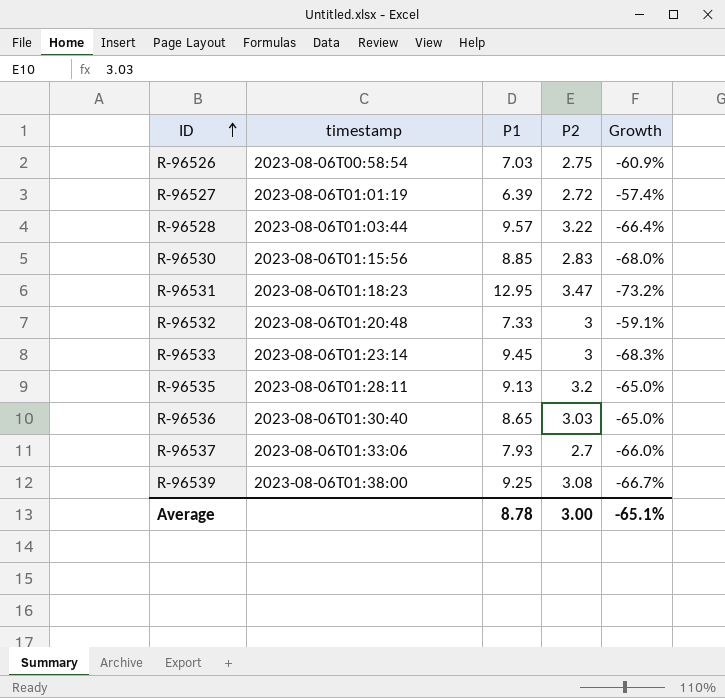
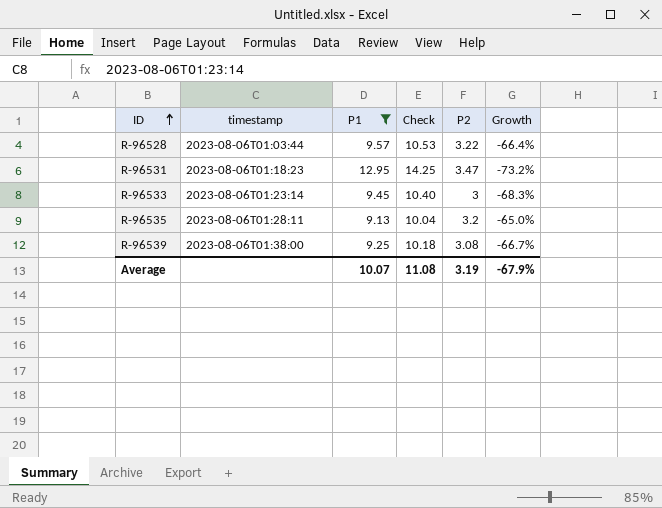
filter: none -> P1 >= 9.13
column Check | formula: none -> [P1] * 1.1
Average | P1: 8.78 -> 10.07
Average | P2: 3.00 -> 3.19
Average | Growth: -65.1% -> -67.9%

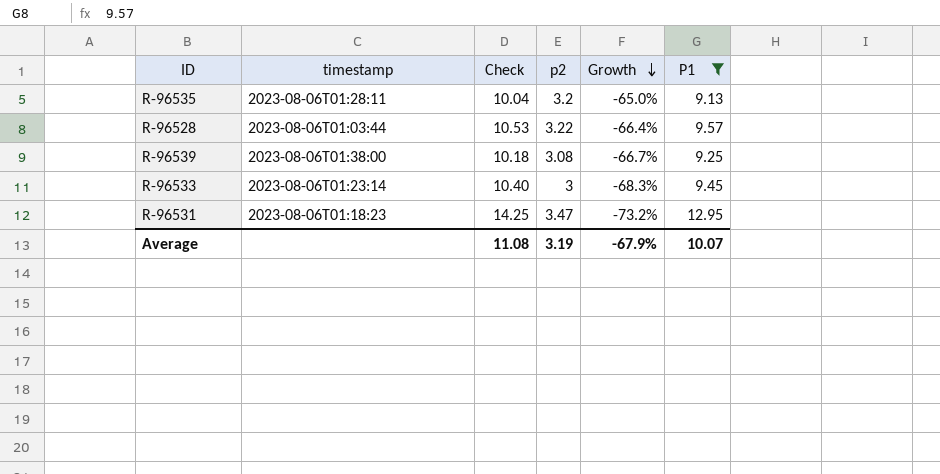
row order: ID ascending -> Growth descending
column name: P2 -> p2
column P1 | position: 3 -> 6

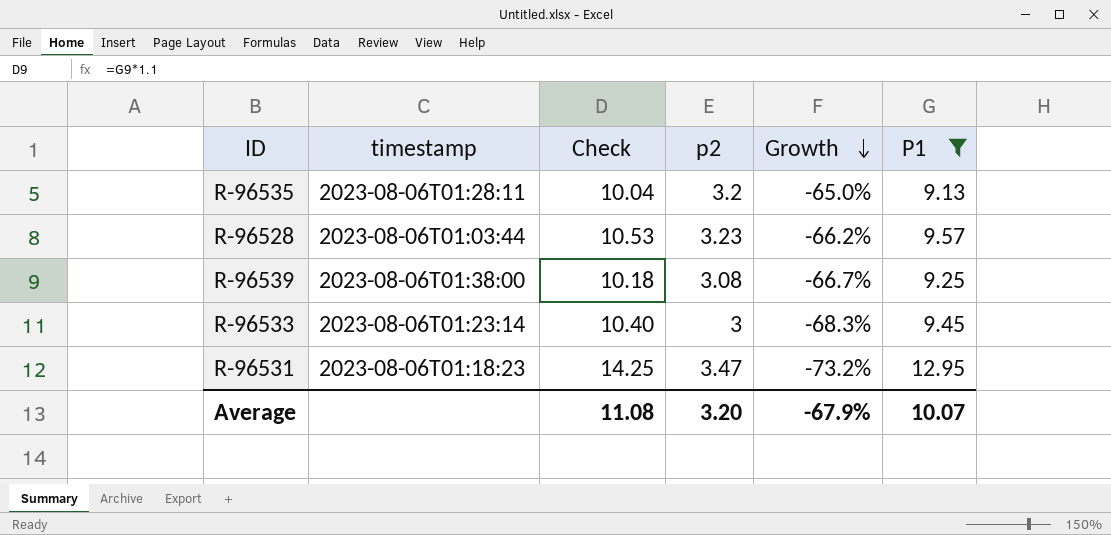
R-96528 | p2: 3.22 -> 3.23
R-96528 | Growth: -66.4% -> -66.2%
Average | p2: 3.19 -> 3.20

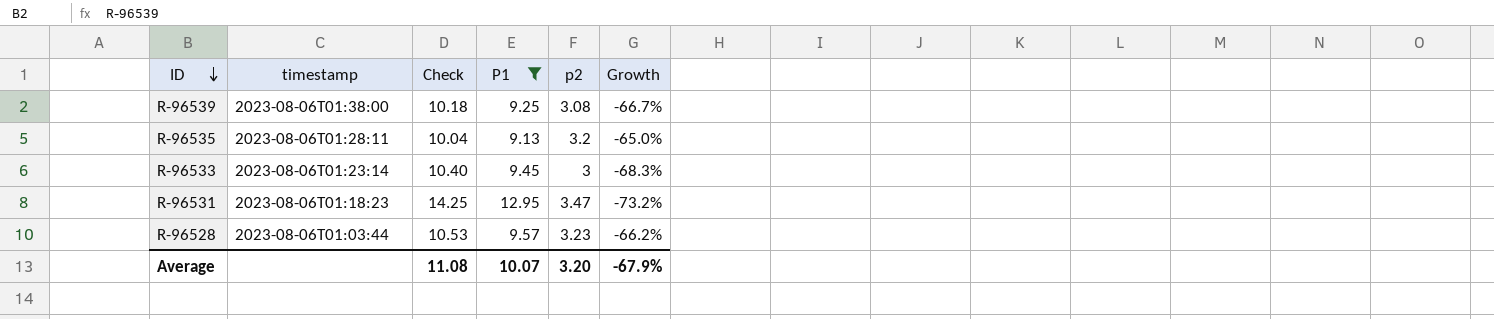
row order: Growth descending -> ID descending
column P1 | position: 6 -> 4

